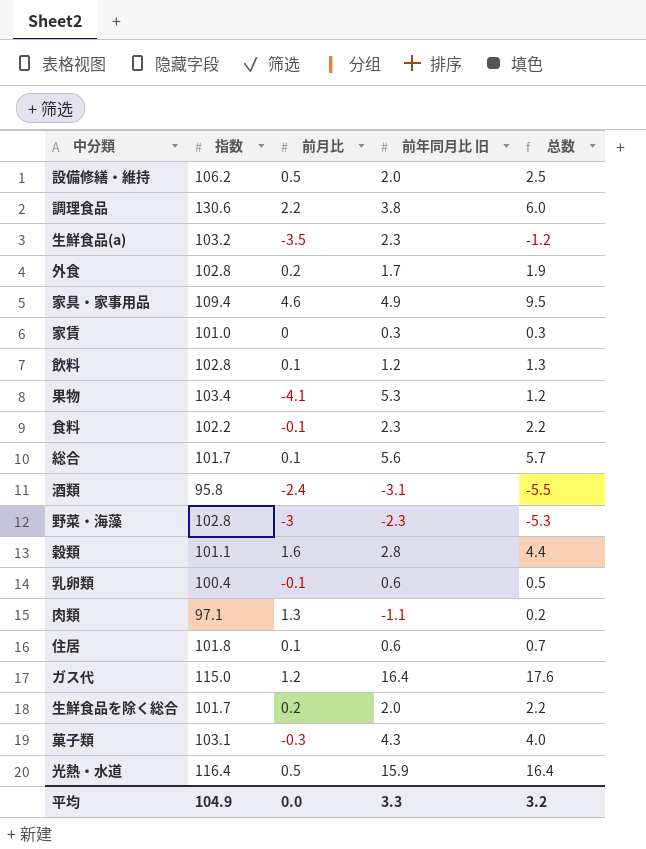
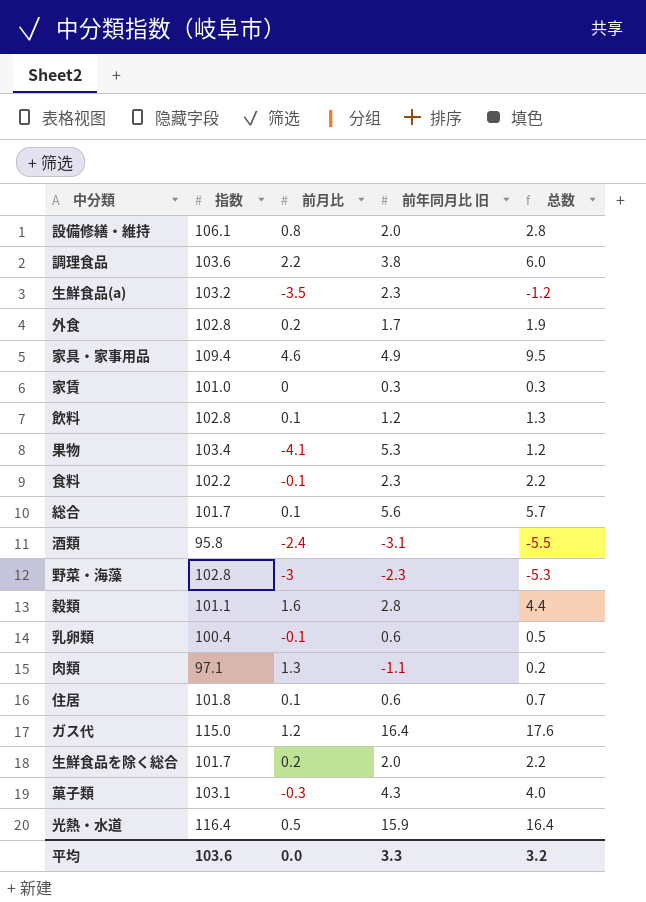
設備修繕・維持 | 指数: 106.2 -> 106.1
設備修繕・維持 | 前月比: 0.5 -> 0.8
設備修繕・維持 | 总数: 2.5 -> 2.8
調理食品 | 指数: 130.6 -> 103.6
平均 | 指数: 104.9 -> 103.6

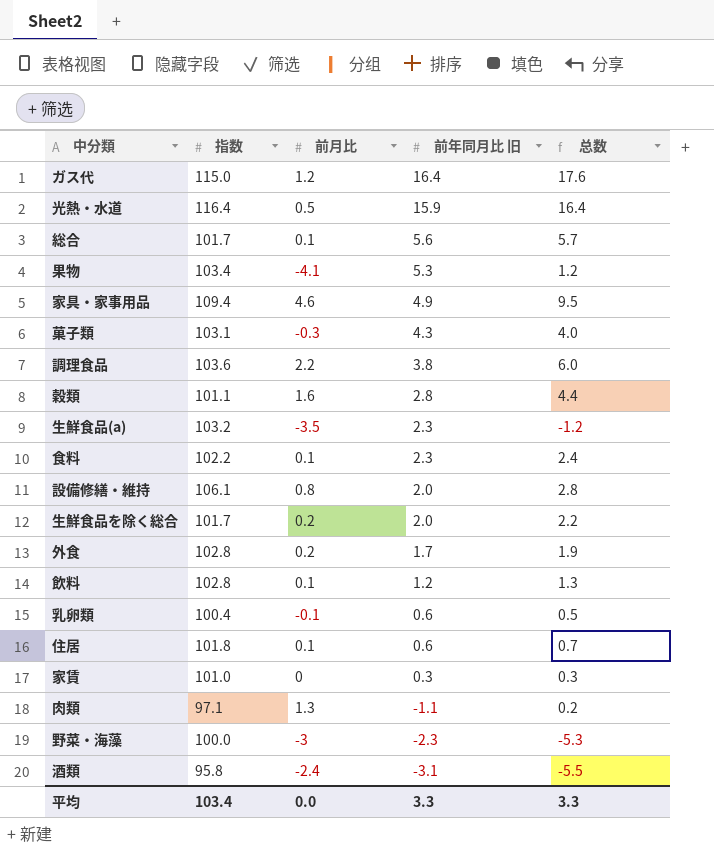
row order: none -> 前年同月比 旧 descending
食料 | 前月比: -0.1 -> 0.1
食料 | 总数: 2.2 -> 2.4
野菜・海藻 | 指数: 102.8 -> 100.0
平均 | 指数: 103.6 -> 103.4
平均 | 总数: 3.2 -> 3.3

